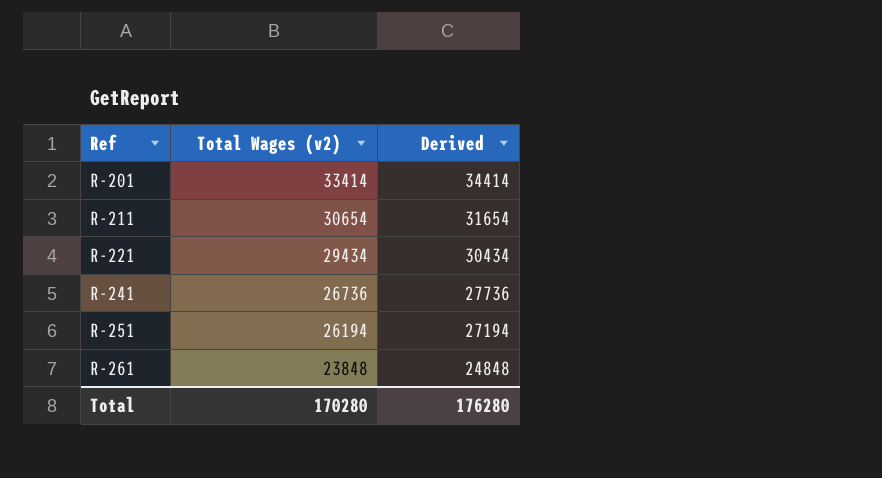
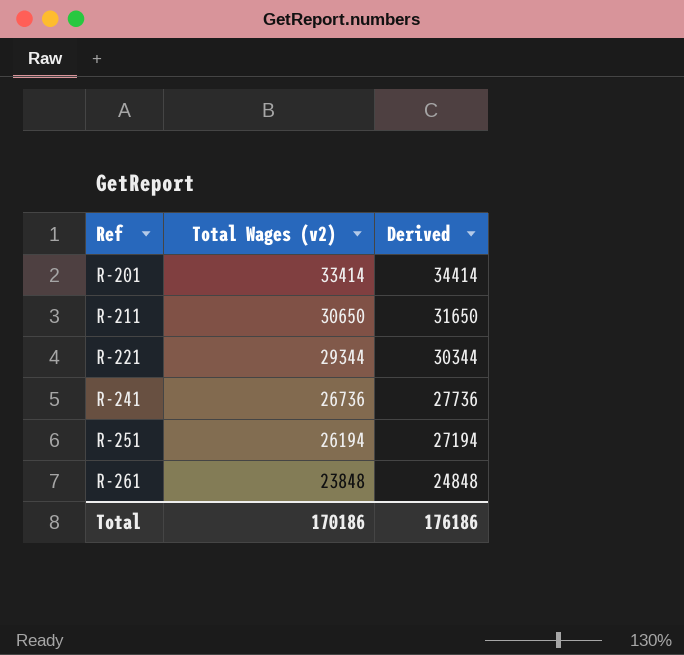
R-211 | Total Wages (v2): 30654 -> 30650
R-211 | Derived: 31654 -> 31650
R-221 | Total Wages (v2): 29434 -> 29344
R-221 | Derived: 30434 -> 30344
Total | Total Wages (v2): 170280 -> 170186
Total | Derived: 176280 -> 176186

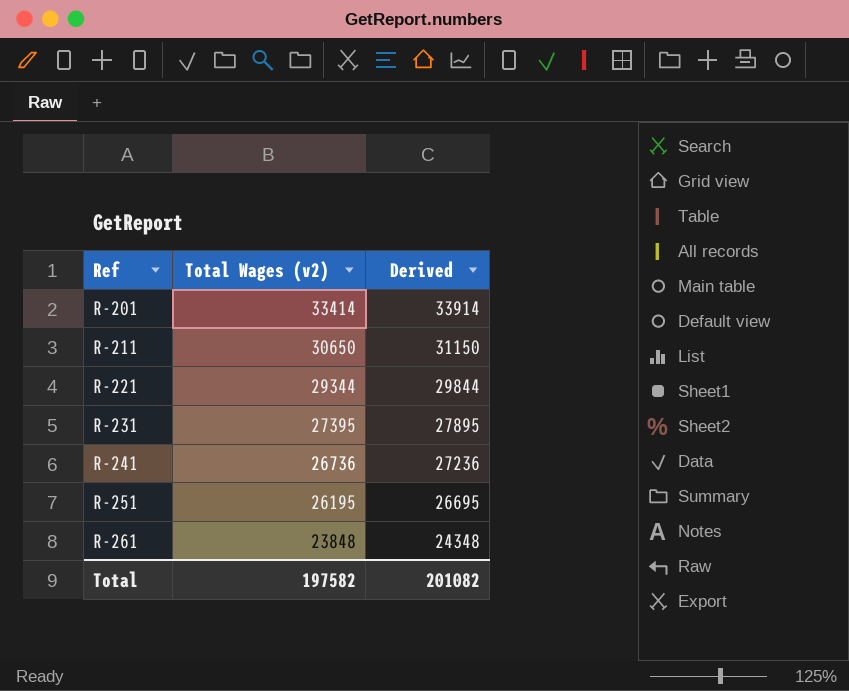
column Derived | formula: [Total Wages (v2)] + 1000 -> [Total Wages (v2)] + 500
row R-231: none -> 27395 | 27895
R-251 | Total Wages (v2): 26194 -> 26195
Total | Total Wages (v2): 170186 -> 197582
Total | Derived: 176186 -> 201082

